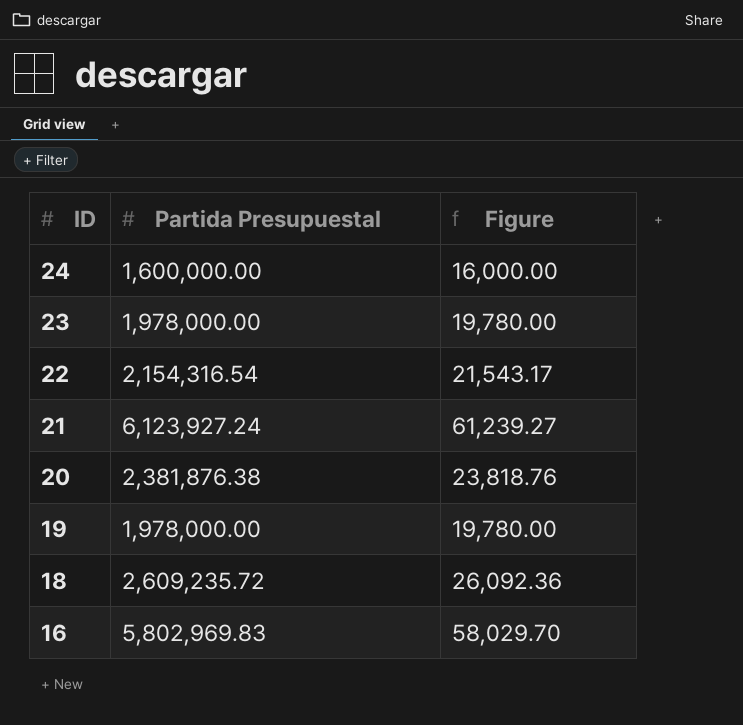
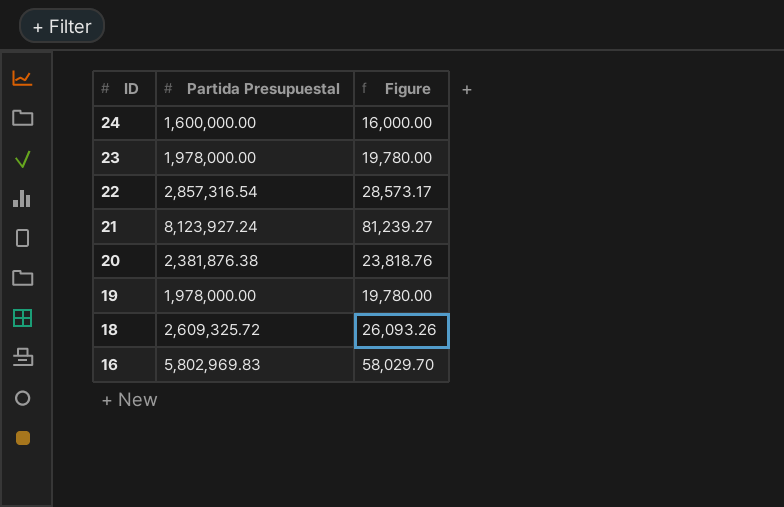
22 | Partida Presupuestal: 2,154,316.54 -> 2,857,316.54
22 | Figure: 21,543.17 -> 28,573.17
21 | Partida Presupuestal: 6,123,927.24 -> 8,123,927.24
21 | Figure: 61,239.27 -> 81,239.27
18 | Partida Presupuestal: 2,609,235.72 -> 2,609,325.72
18 | Figure: 26,092.36 -> 26,093.26

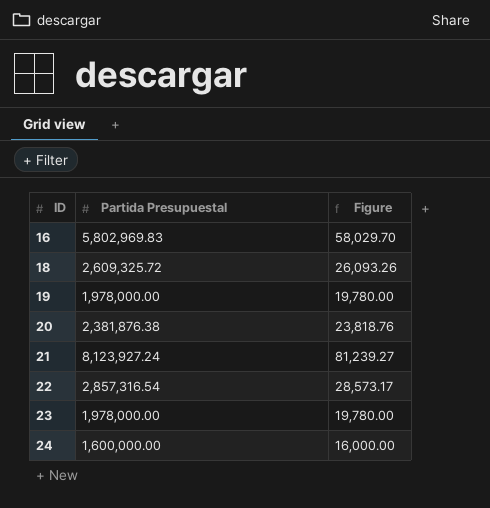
row order: ID descending -> ID ascending

